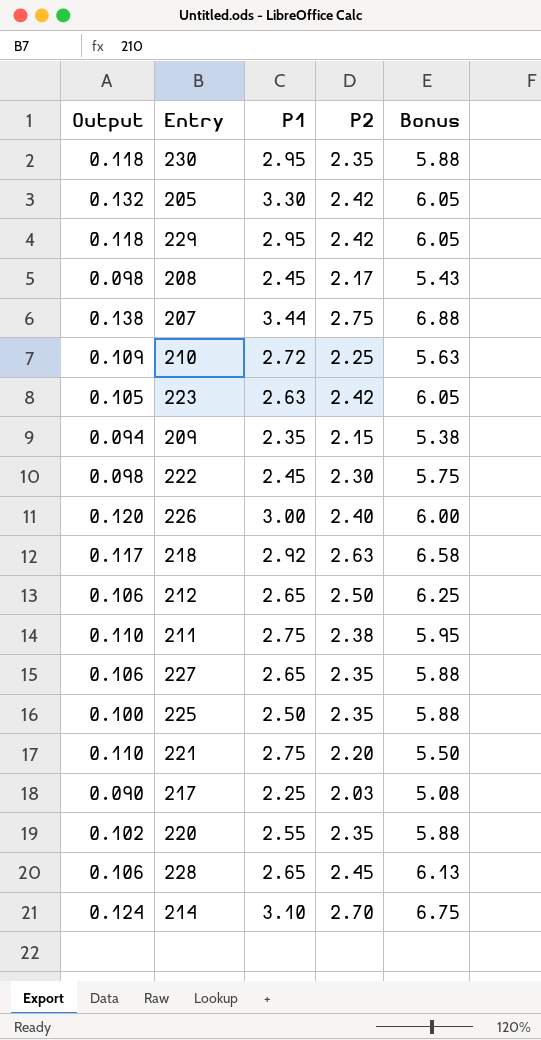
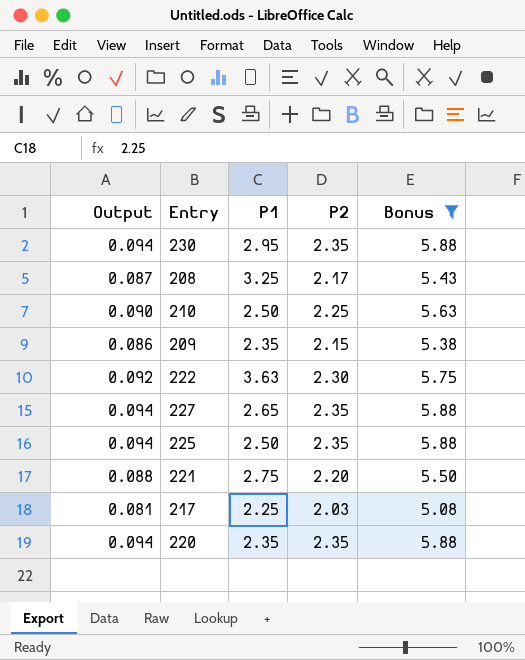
filter: none -> Bonus <= 5.88
column Output | formula: [P1] * 0.04 -> [P2] * 0.04
208 | P1: 2.45 -> 3.25
210 | P1: 2.72 -> 2.50
222 | P1: 2.45 -> 3.63
220 | P1: 2.55 -> 2.35

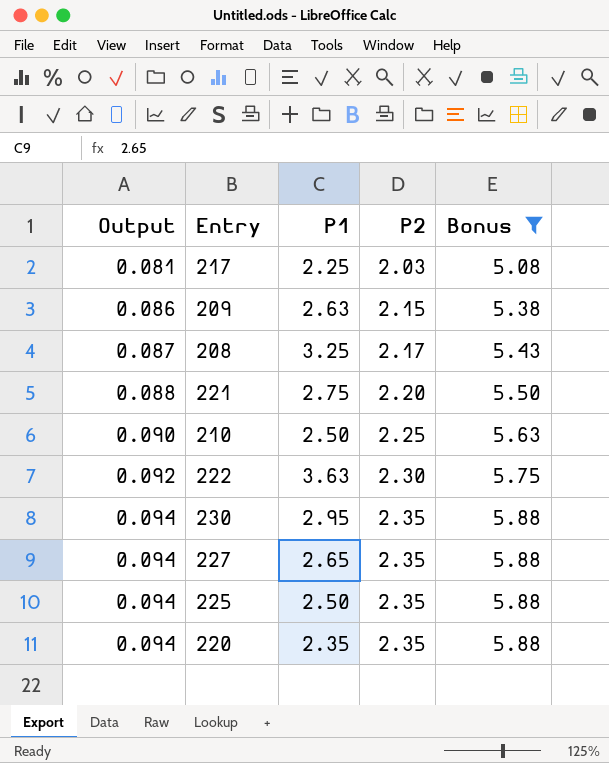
row order: none -> Output ascending
209 | P1: 2.35 -> 2.63

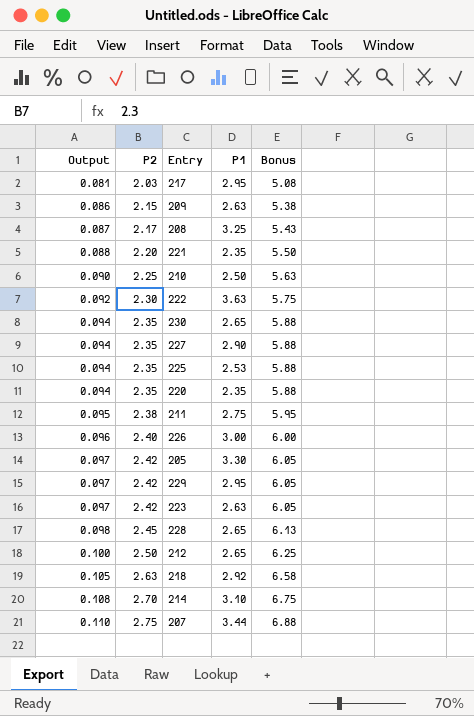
filter: Bonus <= 5.88 -> none
column P2 | position: 4 -> 2
217 | P1: 2.25 -> 2.95
221 | P1: 2.75 -> 2.35
230 | P1: 2.95 -> 2.65
227 | P1: 2.65 -> 2.90
225 | P1: 2.50 -> 2.53

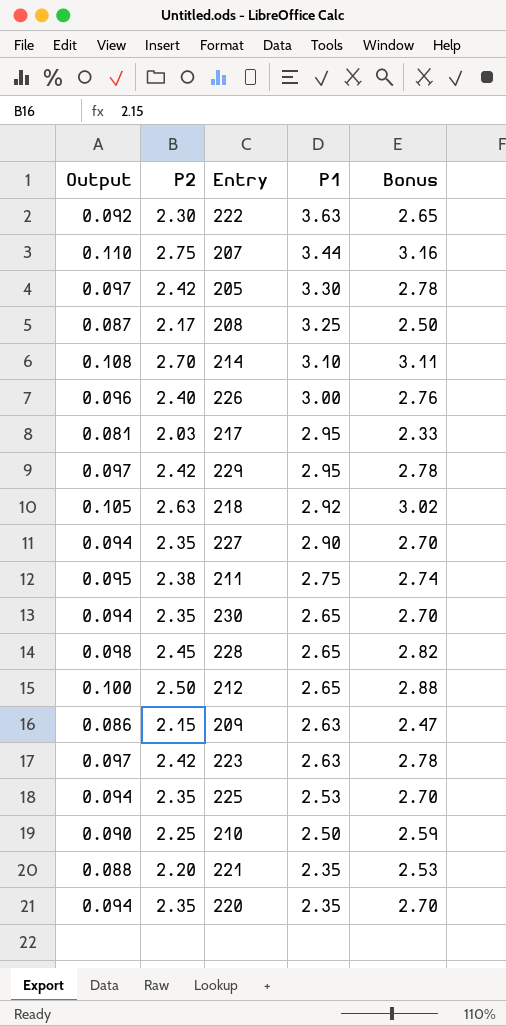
row order: Output ascending -> P1 descending
column Bonus | formula: [P2] * 2.5 -> [P2] * 1.15

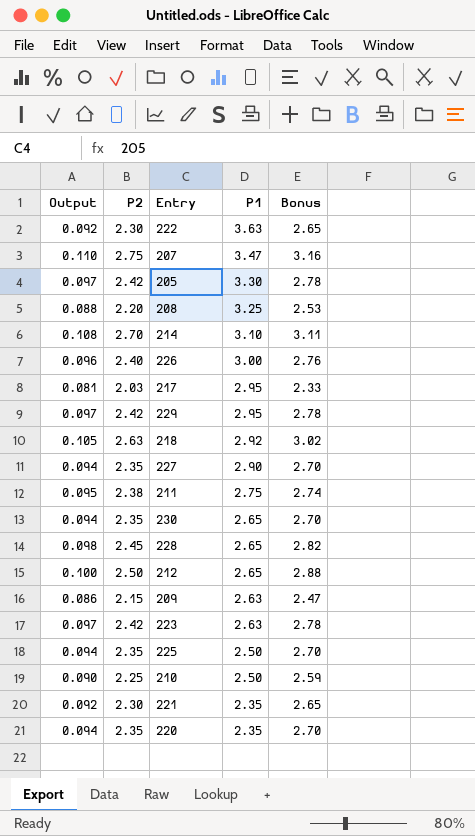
207 | P1: 3.44 -> 3.47
208 | Output: 0.087 -> 0.088
208 | P2: 2.17 -> 2.20
208 | Bonus: 2.50 -> 2.53
225 | P1: 2.53 -> 2.50
221 | Output: 0.088 -> 0.092
221 | P2: 2.20 -> 2.30
221 | Bonus: 2.53 -> 2.65

